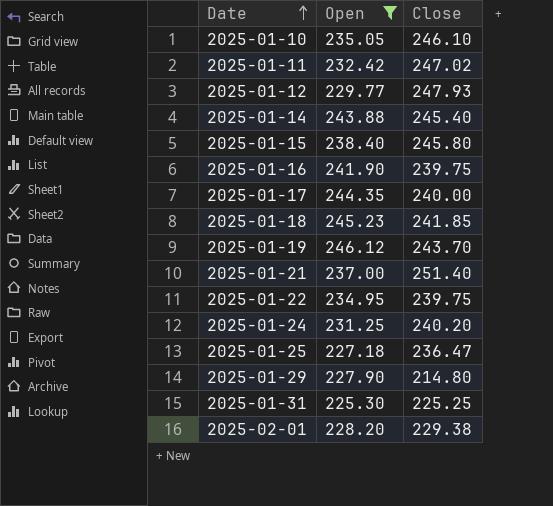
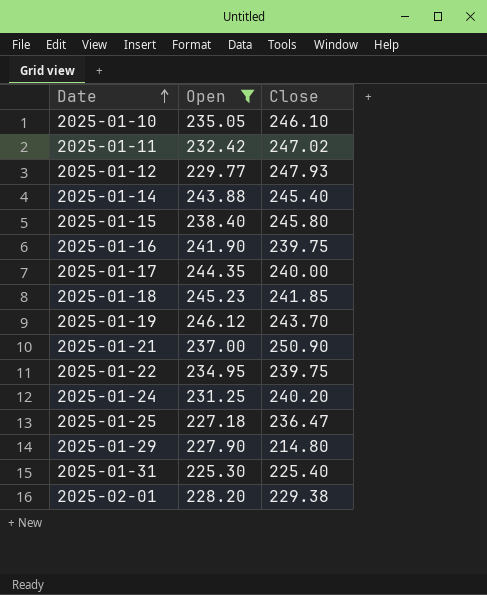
2025-01-21 | Close: 251.40 -> 250.90
2025-01-31 | Close: 225.25 -> 225.40

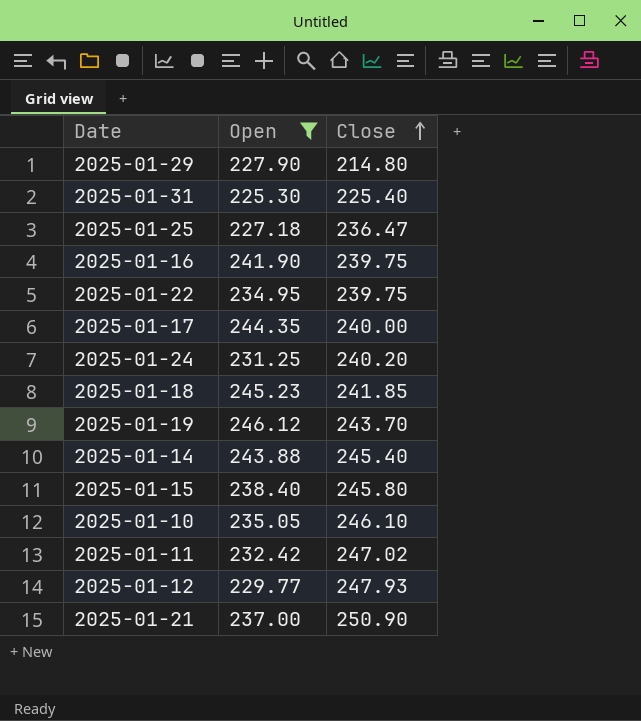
row order: Date ascending -> Close ascending
row 2025-02-01: 228.20 | 229.38 -> none

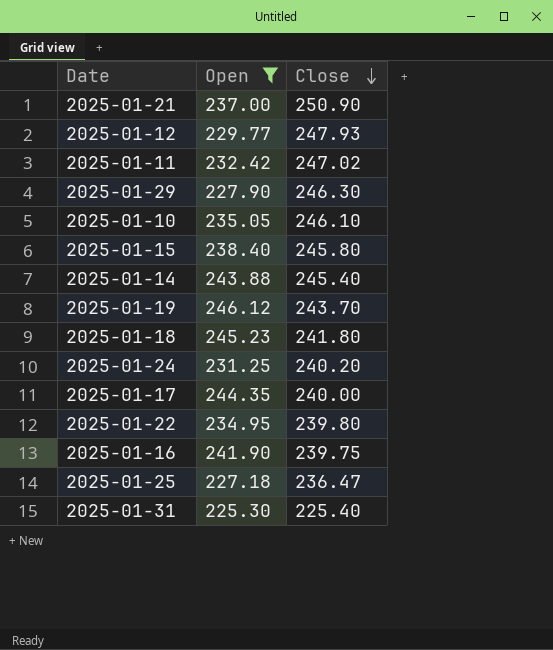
row order: Close ascending -> Close descending
2025-01-29 | Close: 214.80 -> 246.30
2025-01-18 | Close: 241.85 -> 241.80
2025-01-22 | Close: 239.75 -> 239.80

